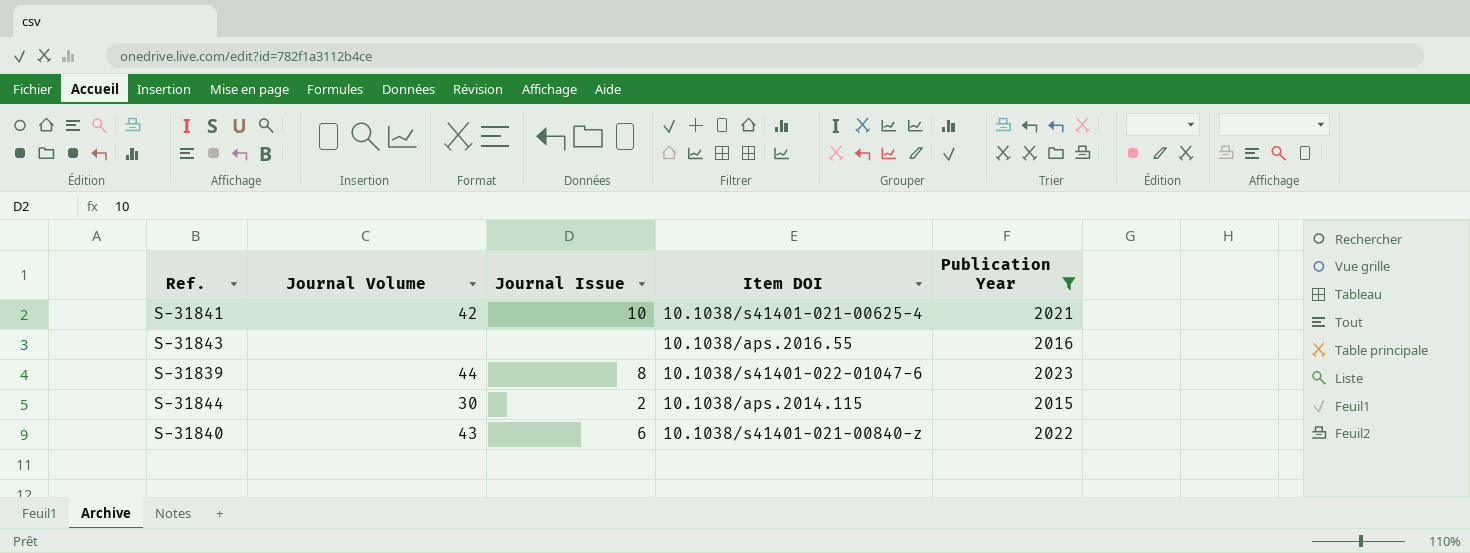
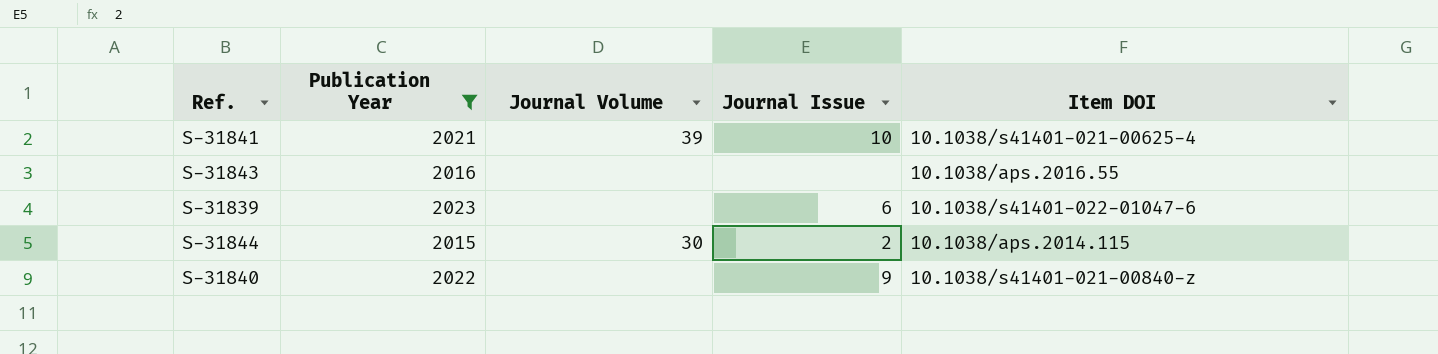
column Publication Year | position: 5 -> 2
S-31841 | Journal Volume: 42 -> 39
S-31839 | Journal Volume: 44 -> none
S-31839 | Journal Issue: 8 -> 6
S-31840 | Journal Volume: 43 -> none
S-31840 | Journal Issue: 6 -> 9

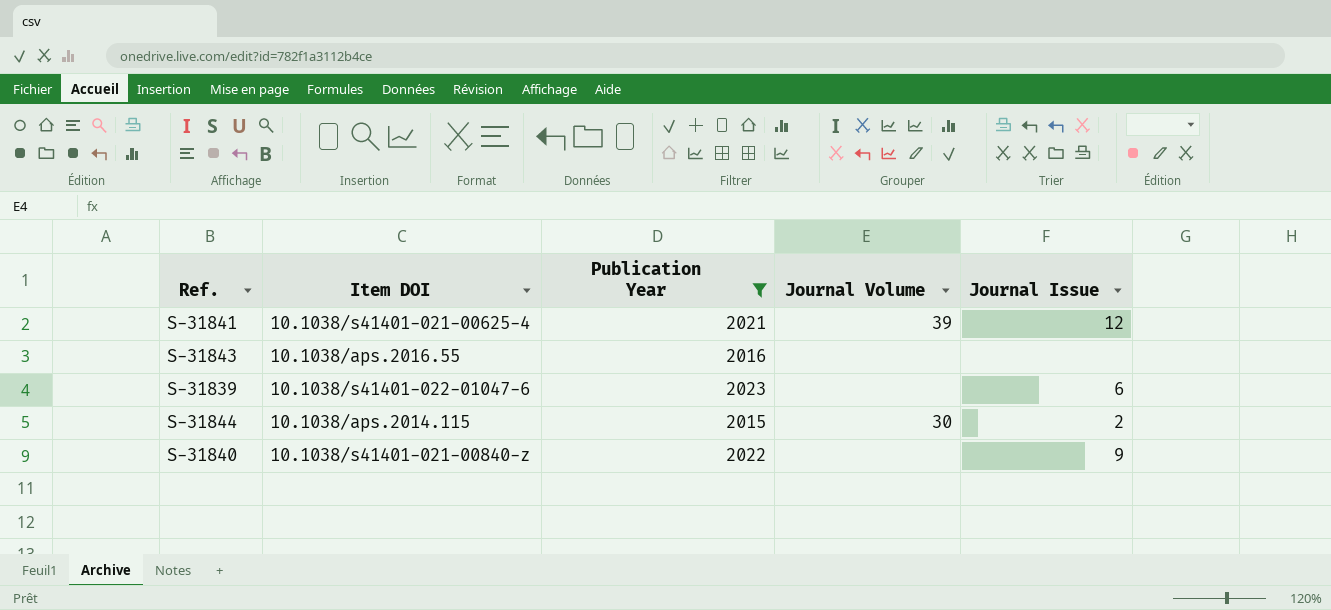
column Item DOI | position: 5 -> 2
S-31841 | Journal Issue: 10 -> 12

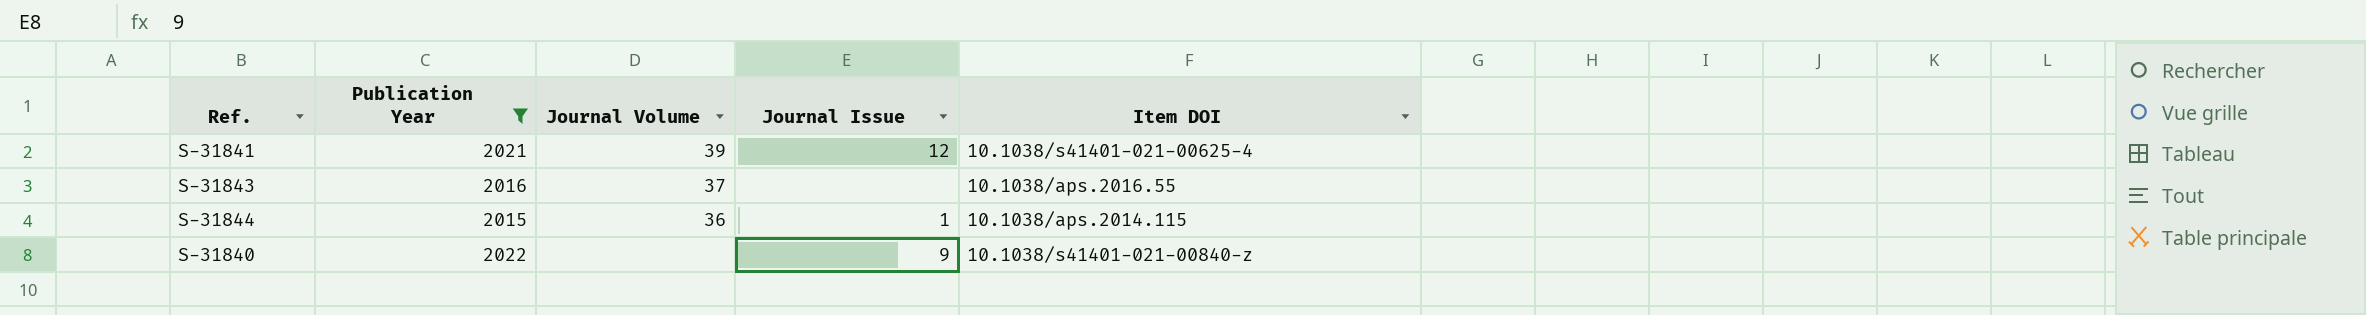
column Item DOI | position: 2 -> 5
row S-31839: 10.1038/s41401-022-01047-6 | 2023 | none | 6 -> none
S-31843 | Journal Volume: none -> 37
S-31844 | Journal Volume: 30 -> 36
S-31844 | Journal Issue: 2 -> 1

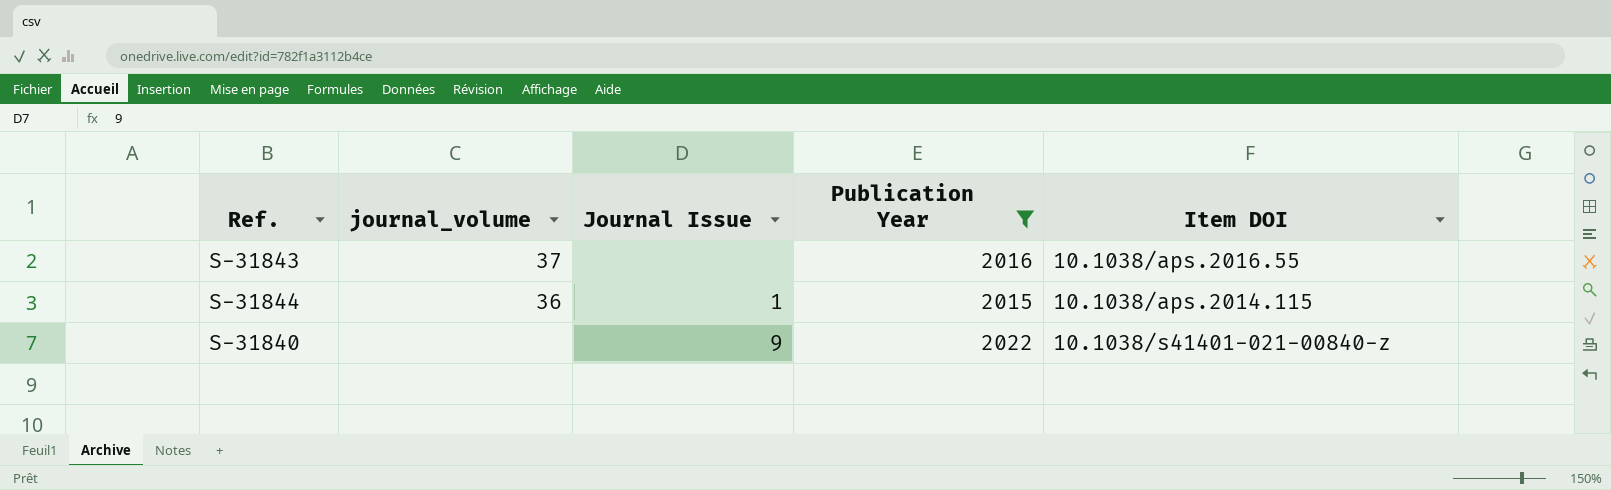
column name: Journal Volume -> journal_volume
column Publication Year | position: 2 -> 4
row S-31841: 2021 | 39 | 12 | 10.1038/s41401-021-00625-4 -> none

